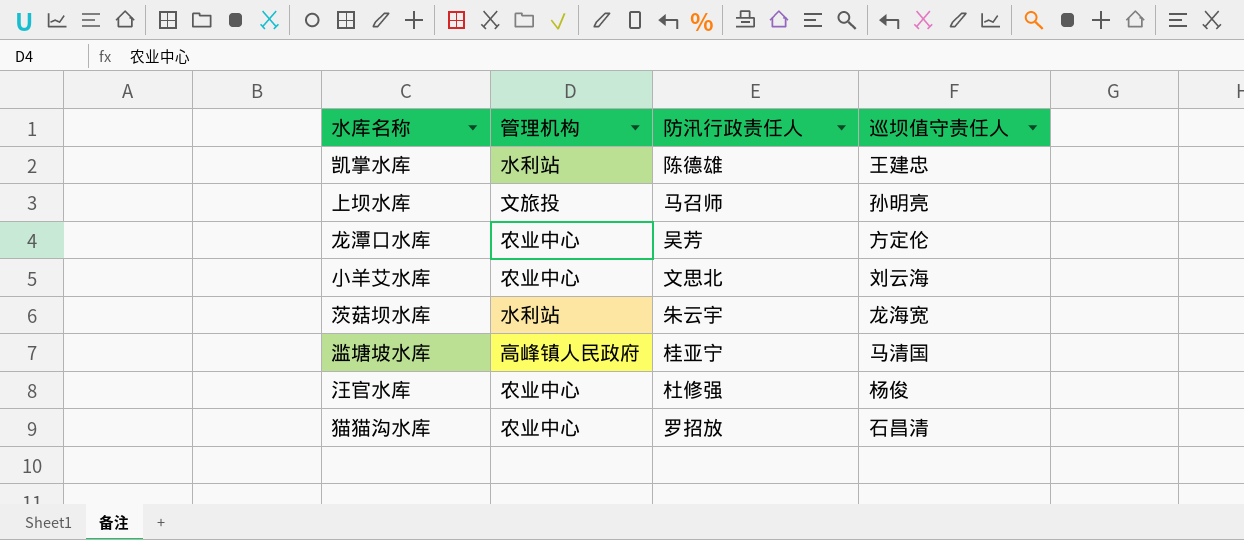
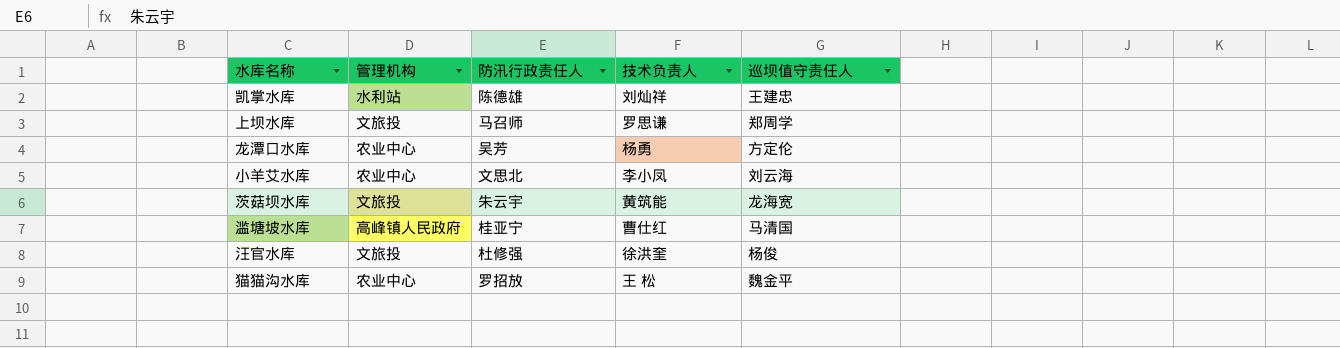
column 技术负责人 | position: none -> 4
上坝水库 | 巡坝值守责任人: 孙明亮 -> 郑周学
茨菇坝水库 | 管理机构: 水利站 -> 文旅投
汪官水库 | 管理机构: 农业中心 -> 文旅投
猫猫沟水库 | 巡坝值守责任人: 石昌清 -> 魏金平

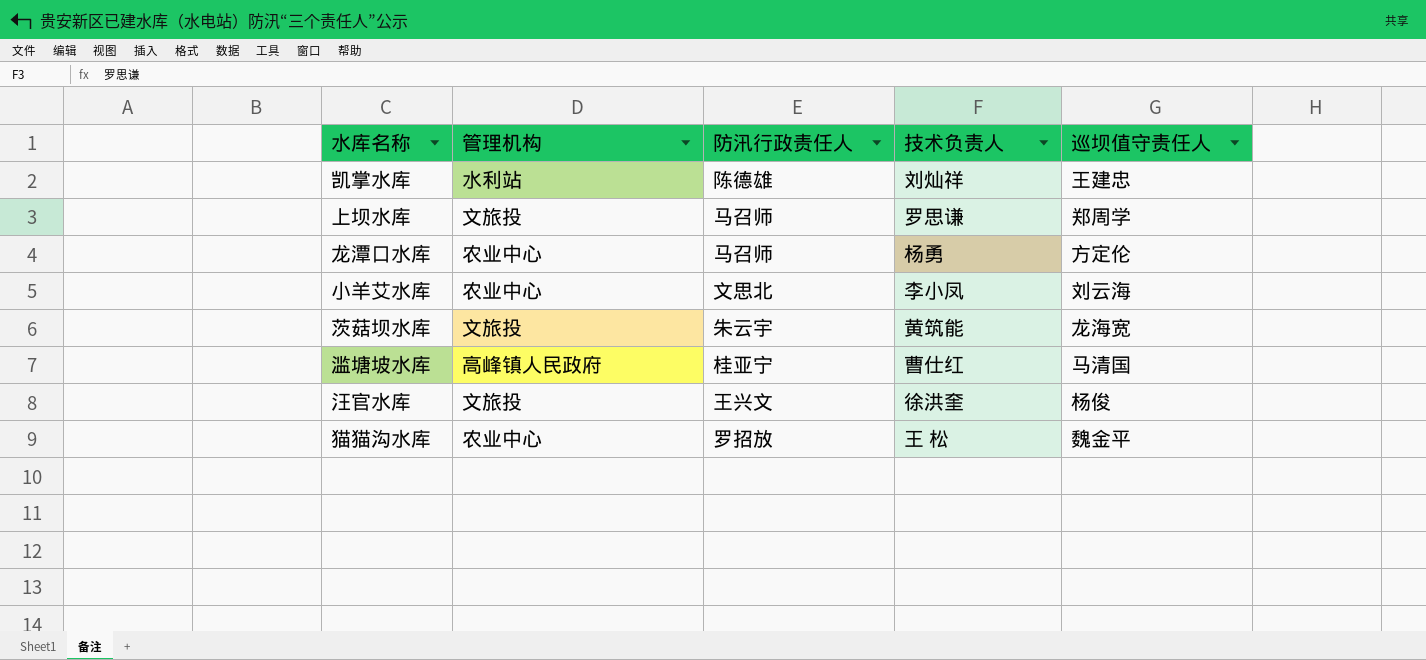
龙潭口水库 | 防汛行政责任人: 吴芳 -> 马召师
汪官水库 | 防汛行政责任人: 杜修强 -> 王兴文

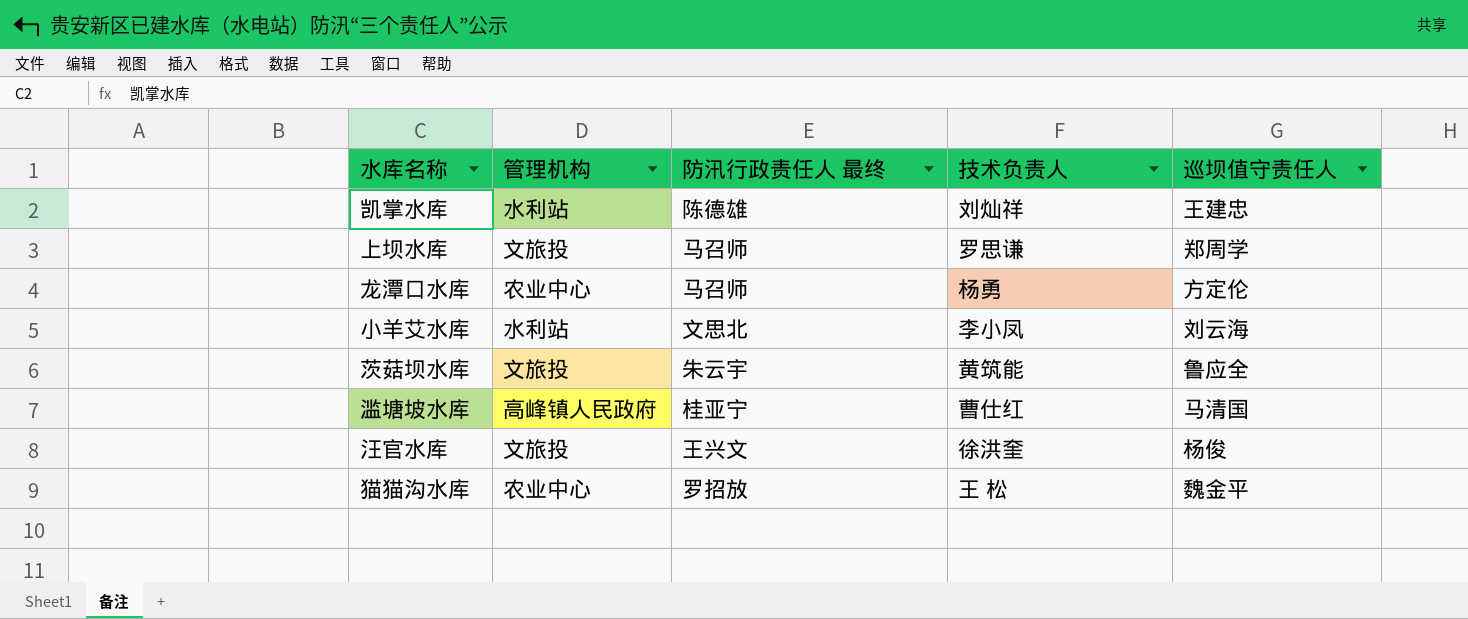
column name: 防汛行政责任人 -> 防汛行政责任人 最终
小羊艾水库 | 管理机构: 农业中心 -> 水利站
茨菇坝水库 | 巡坝值守责任人: 龙海宽 -> 鲁应全

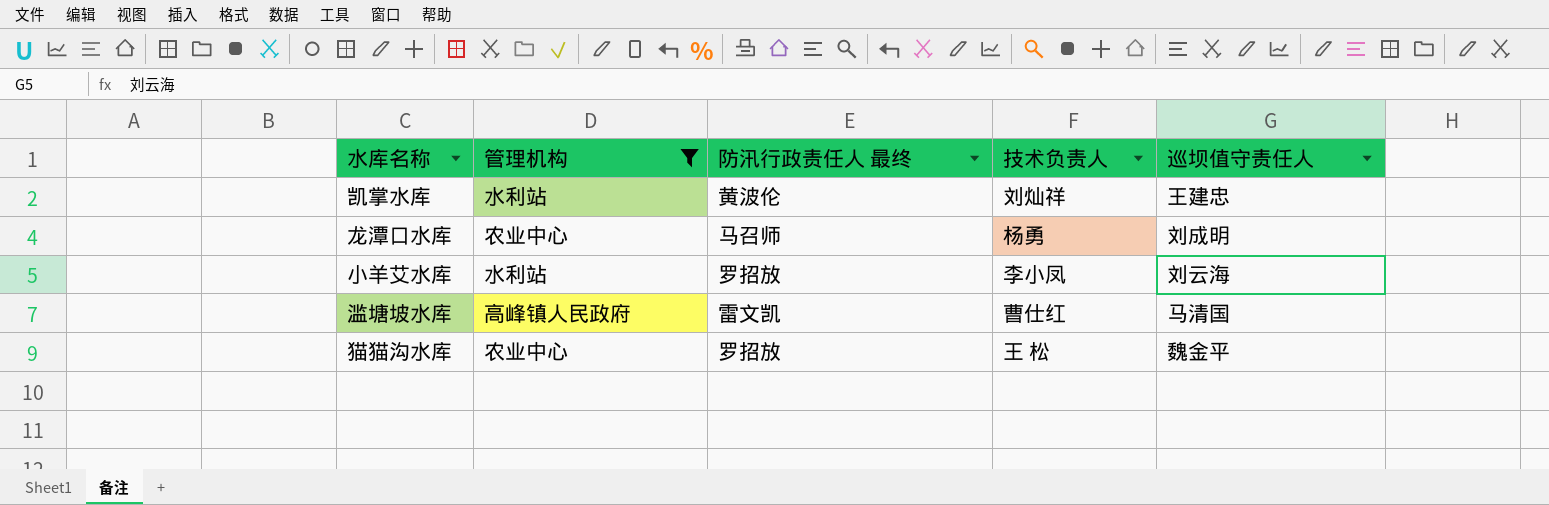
filter: none -> 管理机构 != 文旅投
凯掌水库 | 防汛行政责任人 最终: 陈德雄 -> 黄波伦
龙潭口水库 | 巡坝值守责任人: 方定伦 -> 刘成明
小羊艾水库 | 防汛行政责任人 最终: 文思北 -> 罗招放
滥塘坡水库 | 防汛行政责任人 最终: 桂亚宁 -> 雷文凯

